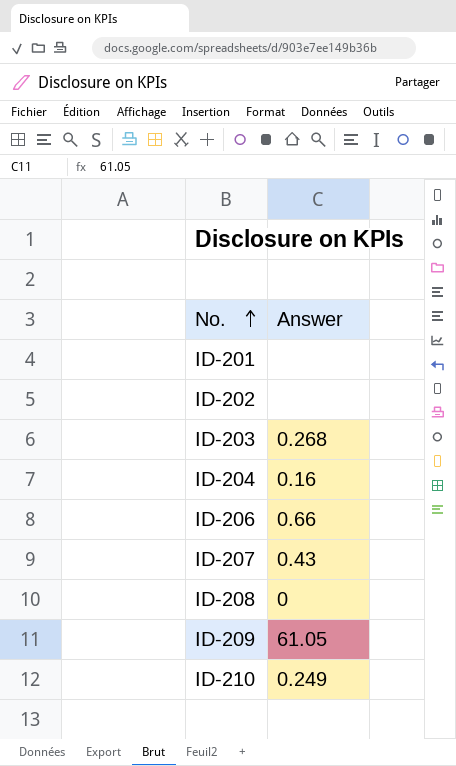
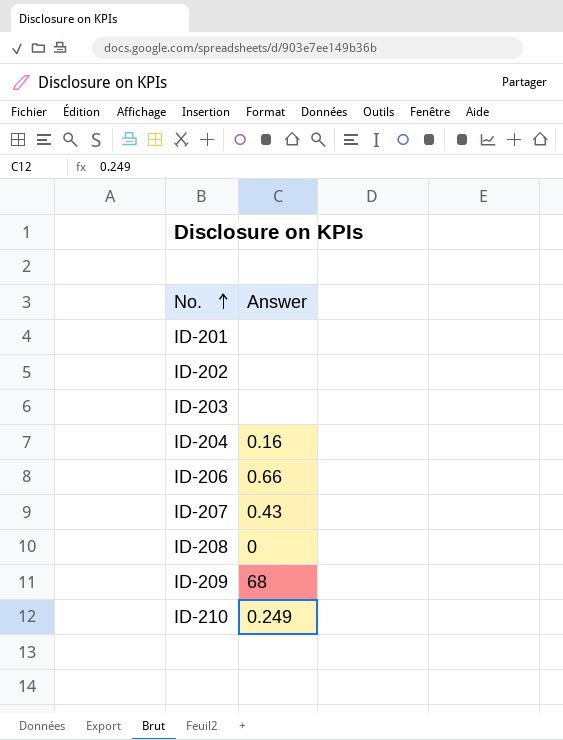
ID-203 | Answer: 0.268 -> none
ID-209 | Answer: 61.05 -> 68

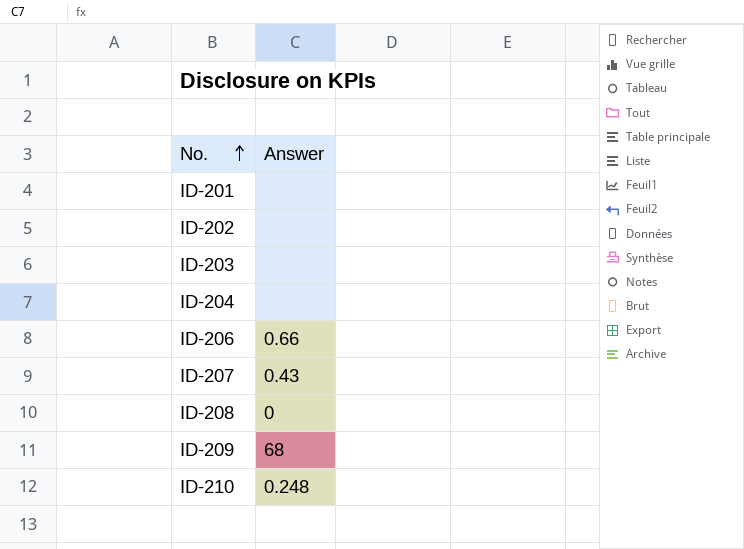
ID-204 | Answer: 0.16 -> none
ID-210 | Answer: 0.249 -> 0.248

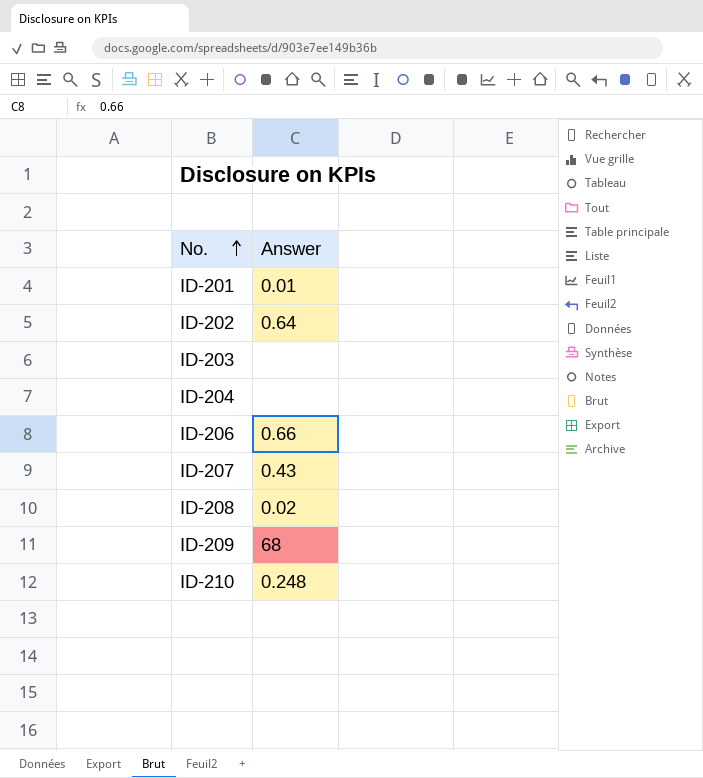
ID-201 | Answer: none -> 0.01
ID-202 | Answer: none -> 0.64
ID-208 | Answer: 0 -> 0.02

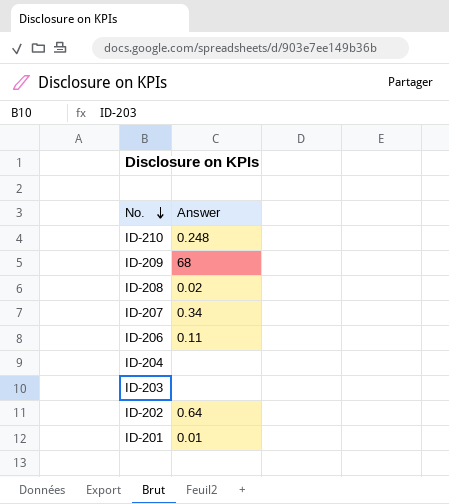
row order: No. ascending -> No. descending
ID-207 | Answer: 0.43 -> 0.34
ID-206 | Answer: 0.66 -> 0.11

